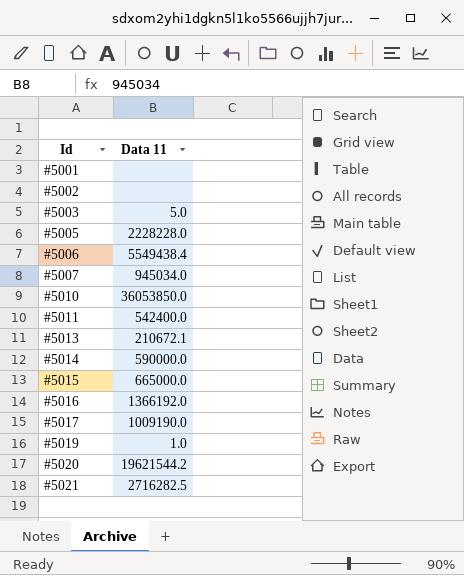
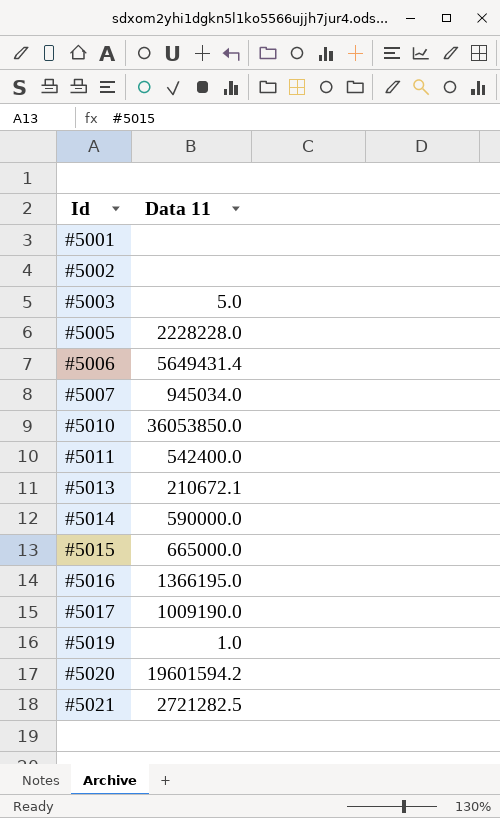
#5006 | Data 11: 5549438.4 -> 5649431.4
#5016 | Data 11: 1366192.0 -> 1366195.0
#5020 | Data 11: 19621544.2 -> 19601594.2
#5021 | Data 11: 2716282.5 -> 2721282.5

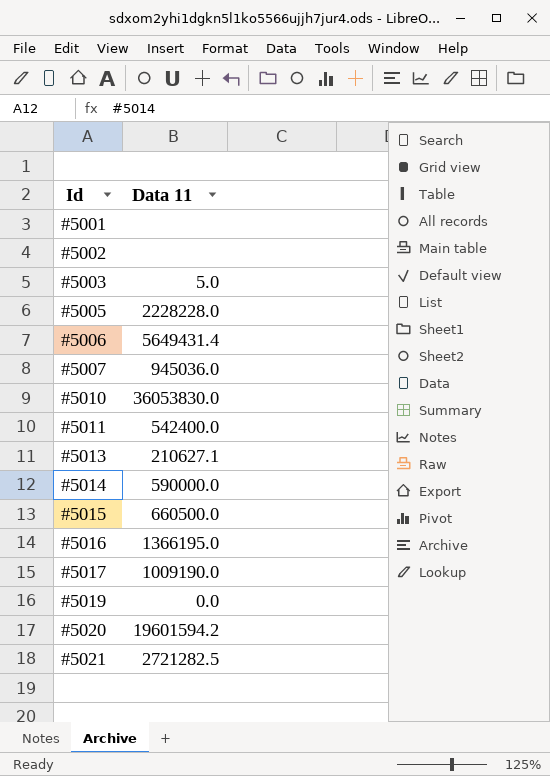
#5007 | Data 11: 945034.0 -> 945036.0
#5010 | Data 11: 36053850.0 -> 36053830.0
#5013 | Data 11: 210672.1 -> 210627.1
#5015 | Data 11: 665000.0 -> 660500.0
#5019 | Data 11: 1.0 -> 0.0

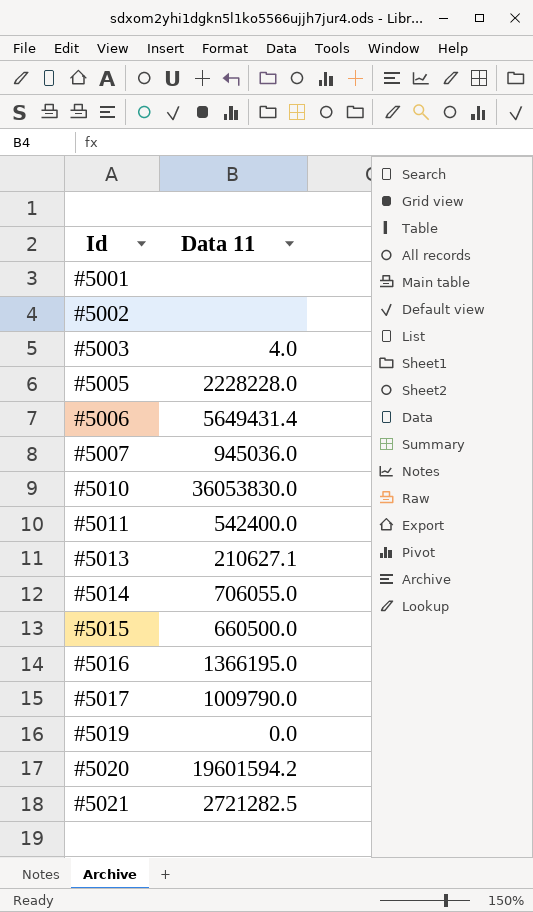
#5003 | Data 11: 5.0 -> 4.0
#5014 | Data 11: 590000.0 -> 706055.0
#5017 | Data 11: 1009190.0 -> 1009790.0

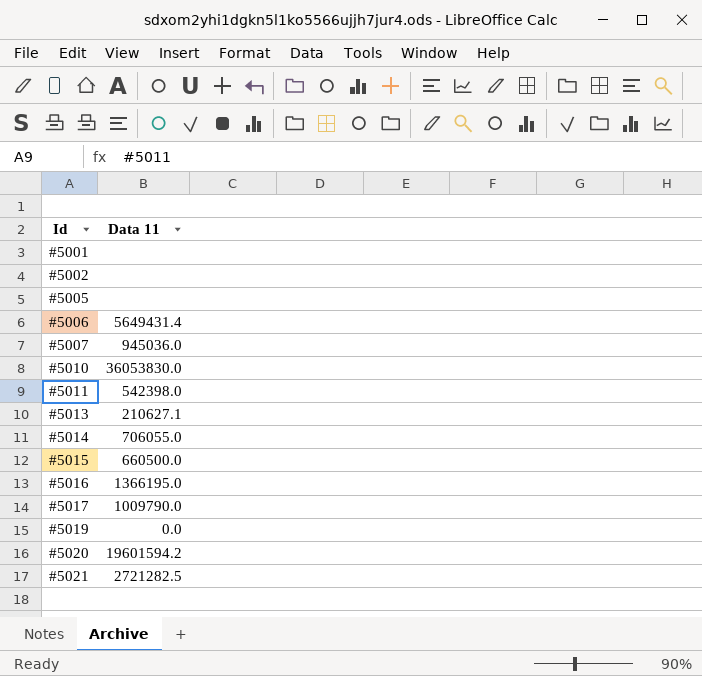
row #5003: 4.0 -> none
#5005 | Data 11: 2228228.0 -> none
#5011 | Data 11: 542400.0 -> 542398.0

